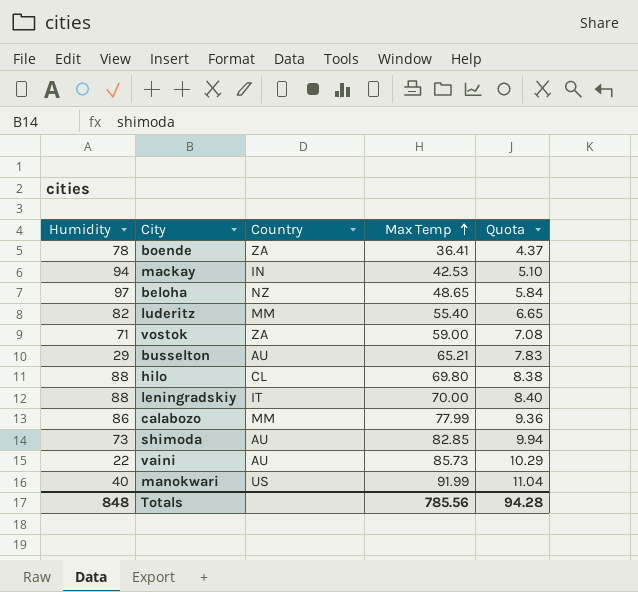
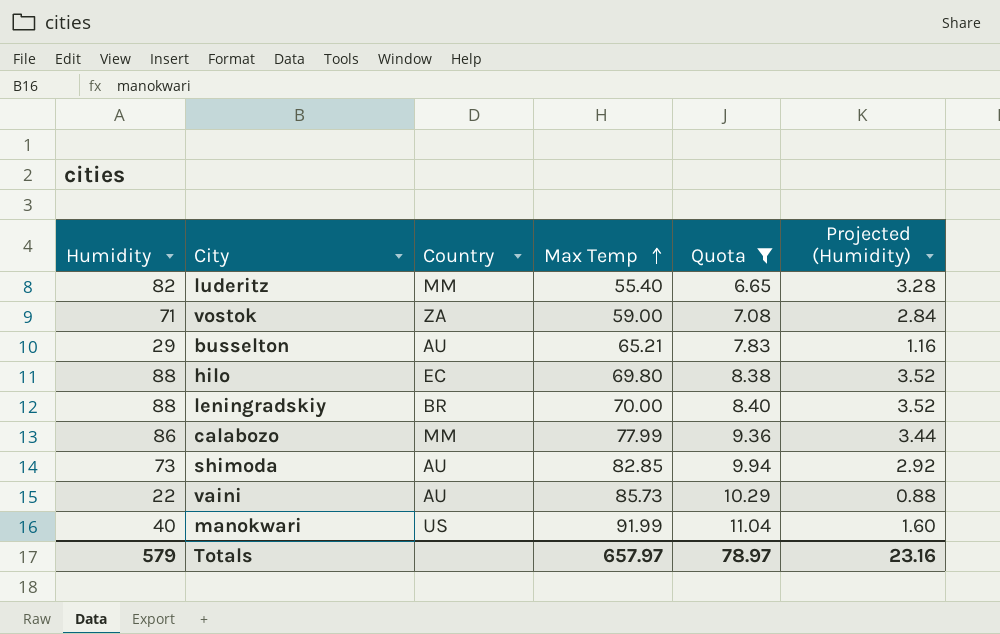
filter: none -> Quota >= 6.65
column Projected (Humidity) | formula: none -> [Humidity] * 0.04
hilo | Country: CL -> EC
leningradskiy | Country: IT -> BR
Totals | Humidity: 848 -> 579
Totals | Max Temp: 785.56 -> 657.97
Totals | Quota: 94.28 -> 78.97

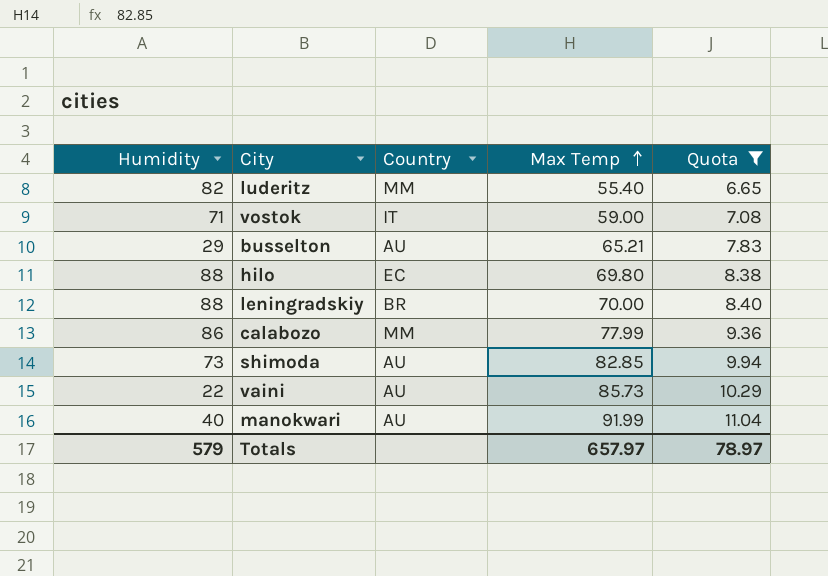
column Projected (Humidity) | formula: [Humidity] * 0.04 -> none
vostok | Country: ZA -> IT
manokwari | Country: US -> AU

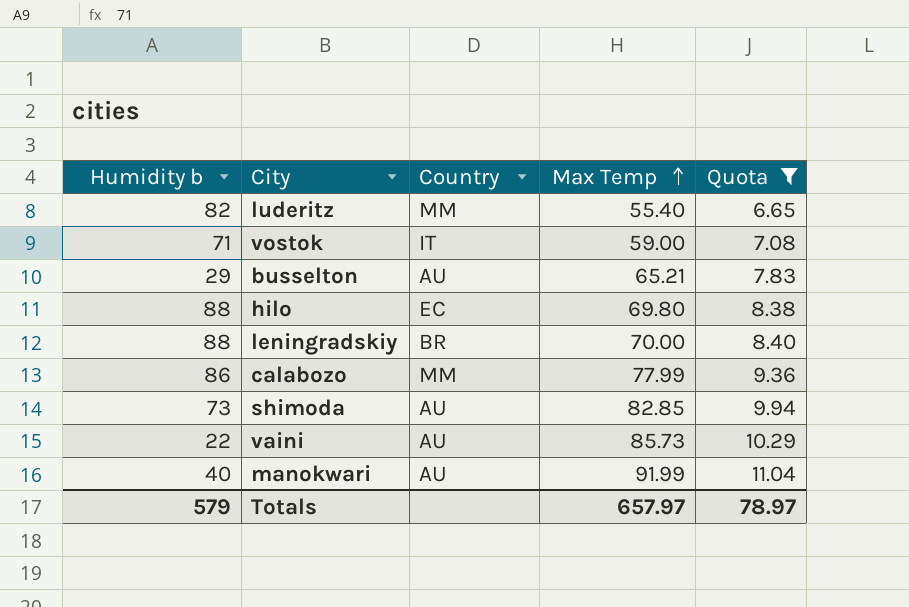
column name: Humidity -> Humidity b

